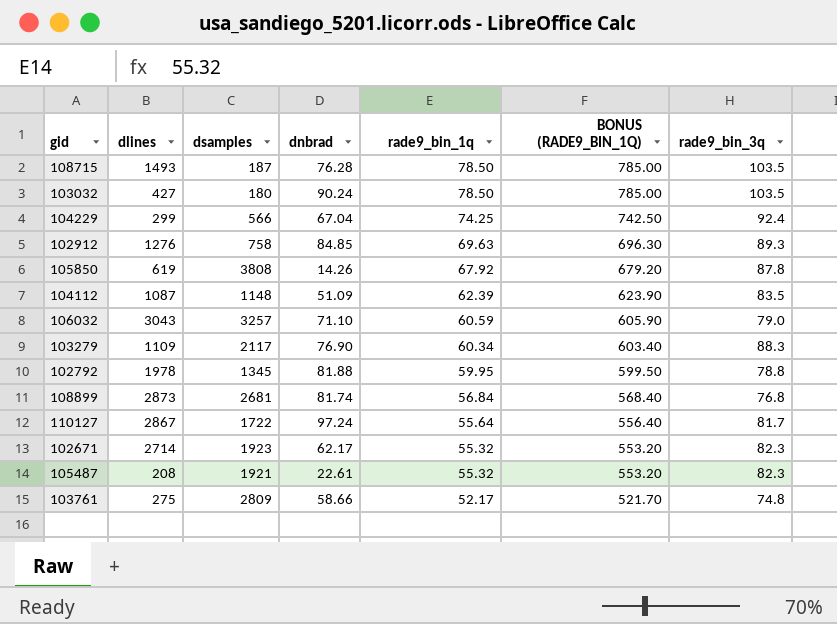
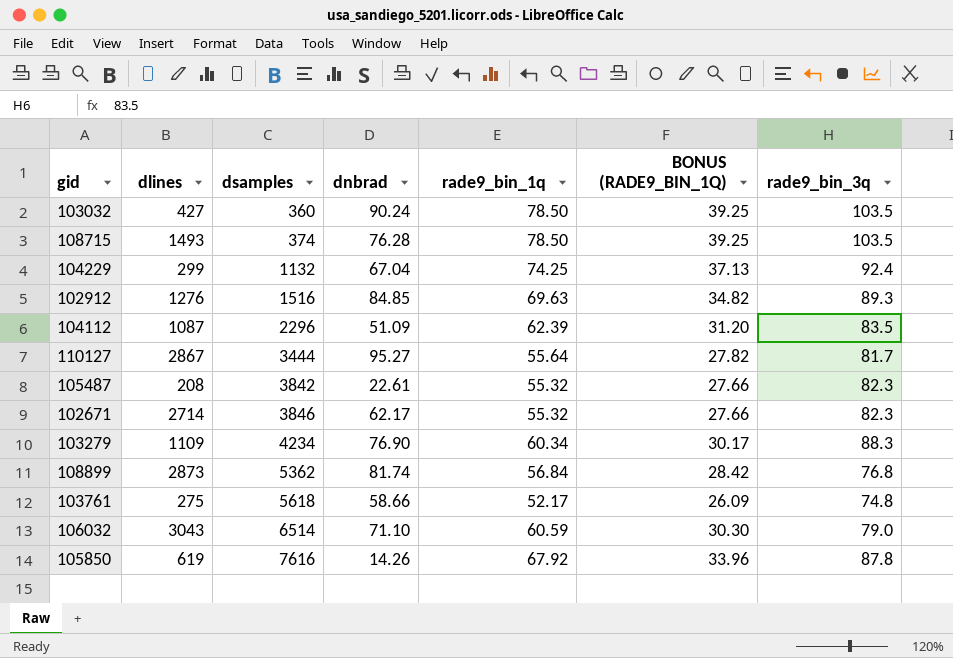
row order: rade9_bin_1q descending -> dsamples ascending
column BONUS (RADE9_BIN_1Q) | formula: [rade9_bin_1q] * 10 -> [rade9_bin_1q] * 0.5
row 102792: 1978 | 1345 | 81.88 | 59.95 | 599.50 | 78.8 -> none
103032 | dsamples: 180 -> 360
108715 | dsamples: 187 -> 374
104229 | dsamples: 566 -> 1132
102912 | dsamples: 758 -> 1516
104112 | dsamples: 1148 -> 2296
110127 | dsamples: 1722 -> 3444
110127 | dnbrad: 97.24 -> 95.27
105487 | dsamples: 1921 -> 3842
102671 | dsamples: 1923 -> 3846
103279 | dsamples: 2117 -> 4234
108899 | dsamples: 2681 -> 5362
103761 | dsamples: 2809 -> 5618
106032 | dsamples: 3257 -> 6514
105850 | dsamples: 3808 -> 7616

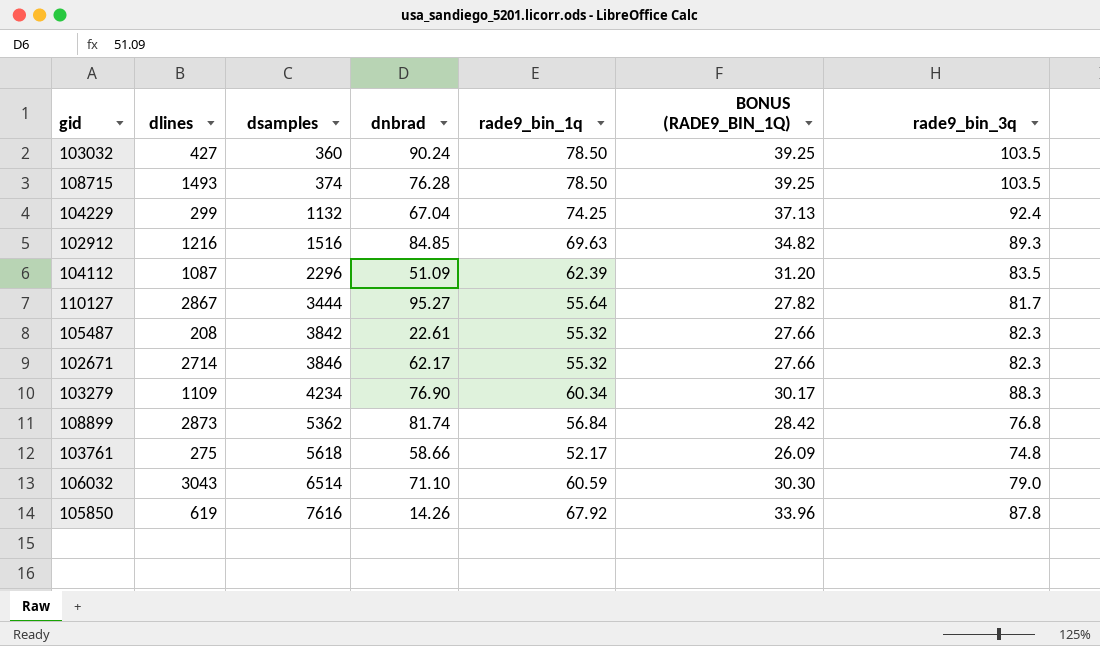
102912 | dlines: 1276 -> 1216

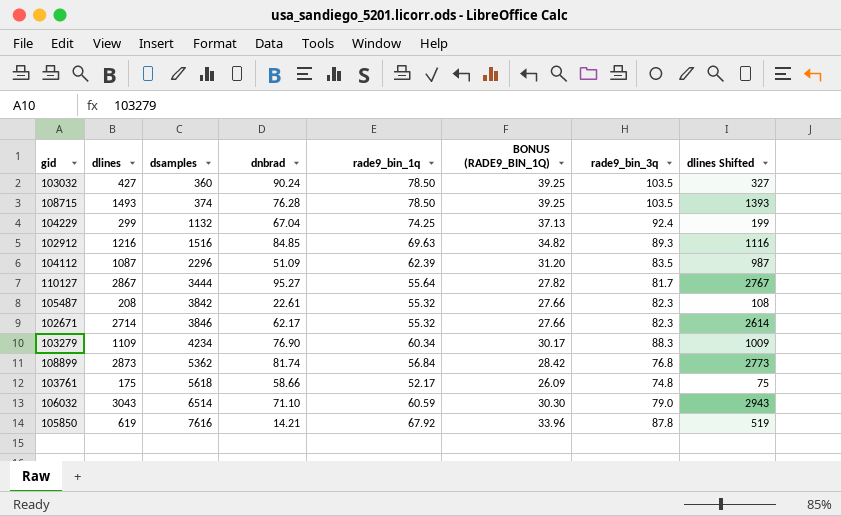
column dlines Shifted | formula: none -> [dlines] - 100
103761 | dlines: 275 -> 175
105850 | dnbrad: 14.26 -> 14.21

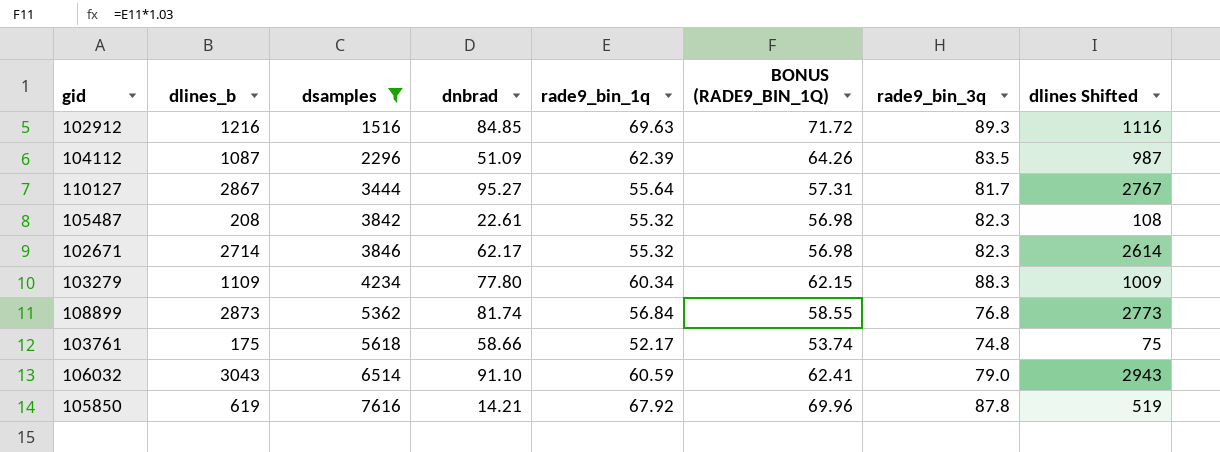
filter: none -> dsamples >= 1516
column name: dlines -> dlines_b
column BONUS (RADE9_BIN_1Q) | formula: [rade9_bin_1q] * 0.5 -> [rade9_bin_1q] * 1.03
103279 | dnbrad: 76.90 -> 77.80
106032 | dnbrad: 71.10 -> 91.10

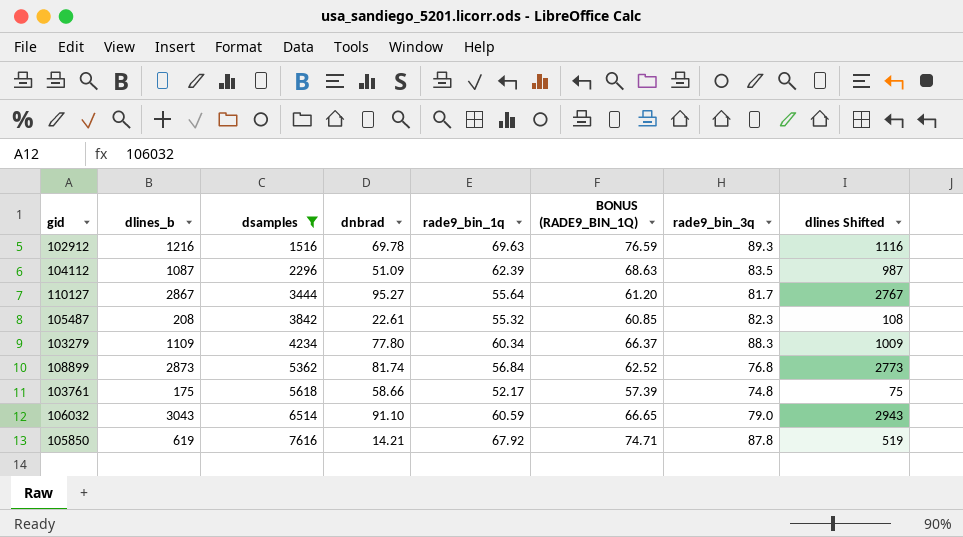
column BONUS (RADE9_BIN_1Q) | formula: [rade9_bin_1q] * 1.03 -> [rade9_bin_1q] * 1.1
row 102671: 2714 | 3846 | 62.17 | 55.32 | 56.98 | 82.3 | 2614 -> none
102912 | dnbrad: 84.85 -> 69.78

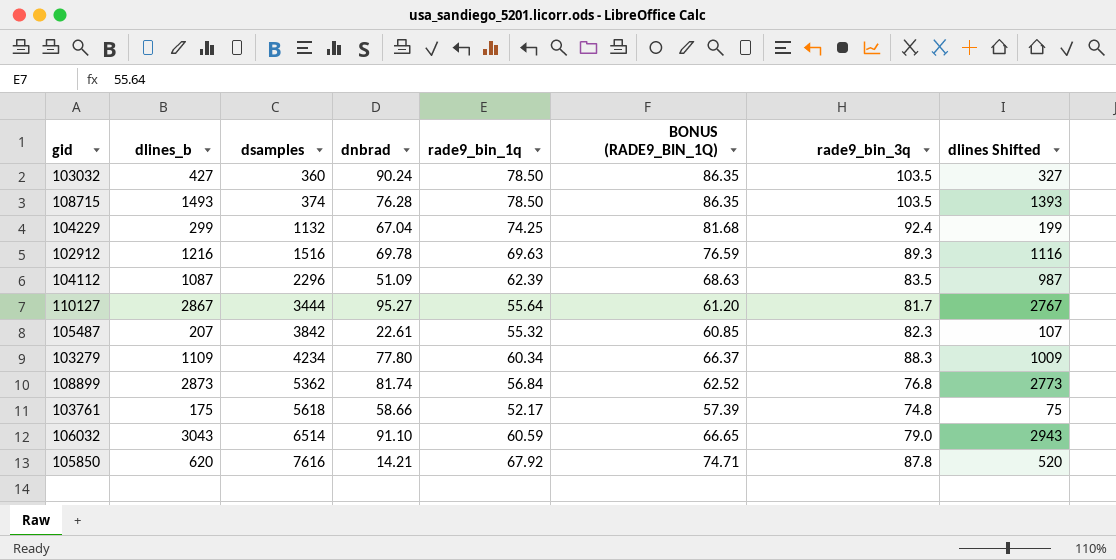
filter: dsamples >= 1516 -> none
105487 | dlines_b: 208 -> 207
105487 | dlines Shifted: 108 -> 107
105850 | dlines_b: 619 -> 620
105850 | dlines Shifted: 519 -> 520

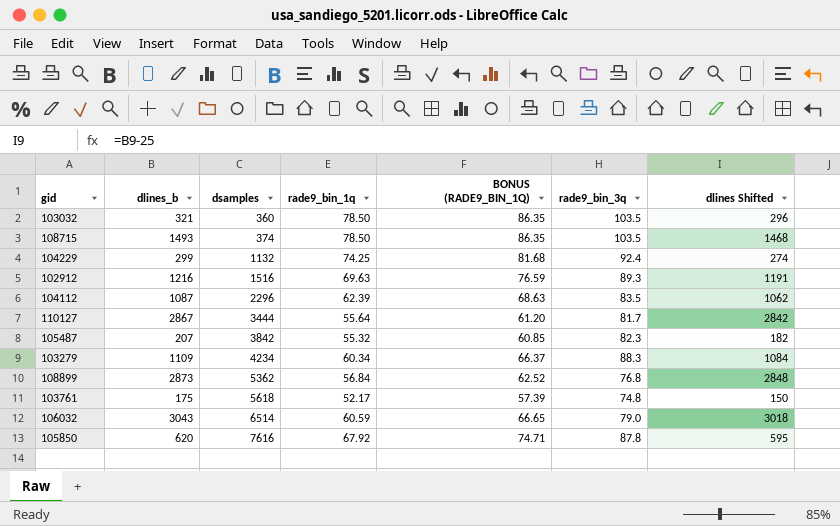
column dnbrad | position: 4 -> none
column dlines Shifted | formula: [dlines_b] - 100 -> [dlines_b] - 25
103032 | dlines_b: 427 -> 321

